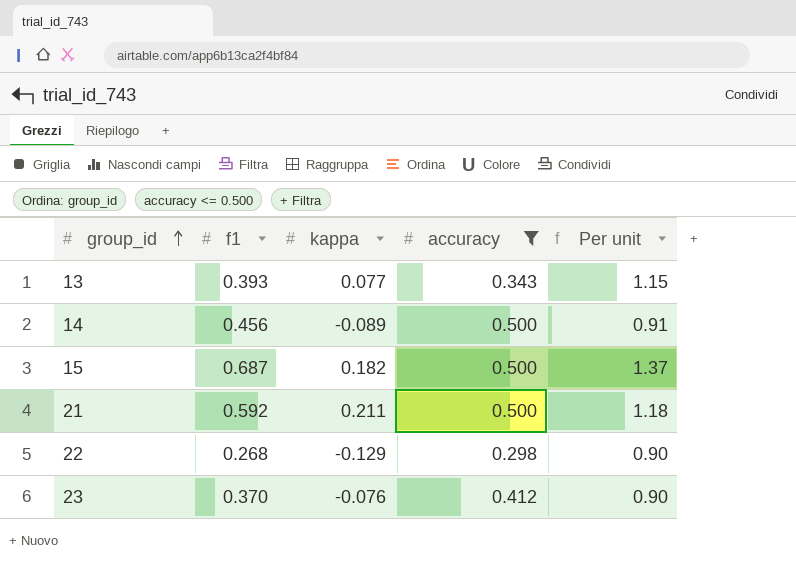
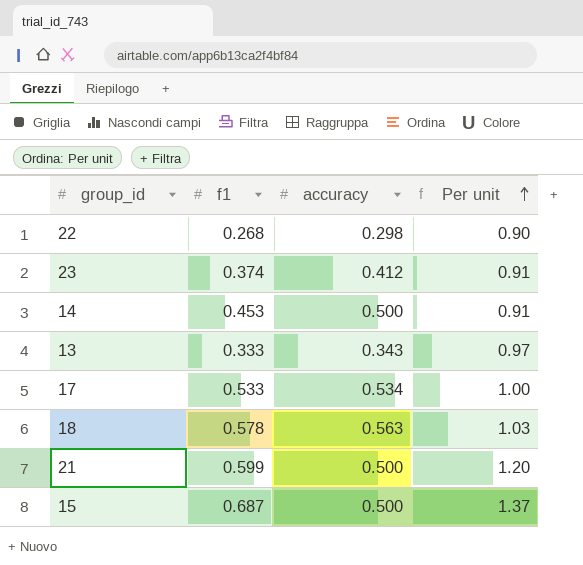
filter: accuracy <= 0.500 -> none
row order: group_id ascending -> Per unit ascending
column kappa | position: 3 -> none
23 | f1: 0.370 -> 0.374
23 | Per unit: 0.90 -> 0.91
14 | f1: 0.456 -> 0.453
13 | f1: 0.393 -> 0.333
13 | Per unit: 1.15 -> 0.97
21 | f1: 0.592 -> 0.599
21 | Per unit: 1.18 -> 1.20

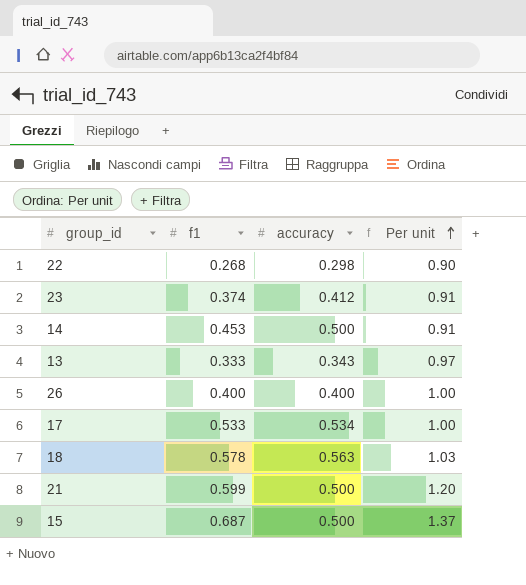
row 26: none -> 0.400 | 0.400 | 1.00

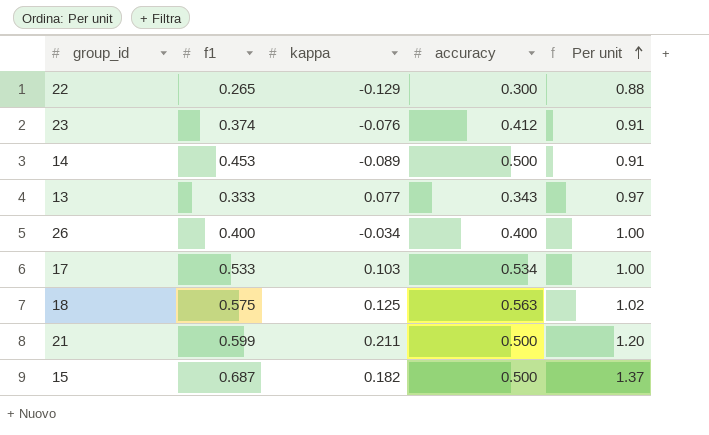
column kappa | position: none -> 3
22 | f1: 0.268 -> 0.265
22 | accuracy: 0.298 -> 0.300
22 | Per unit: 0.90 -> 0.88
18 | f1: 0.578 -> 0.575
18 | Per unit: 1.03 -> 1.02

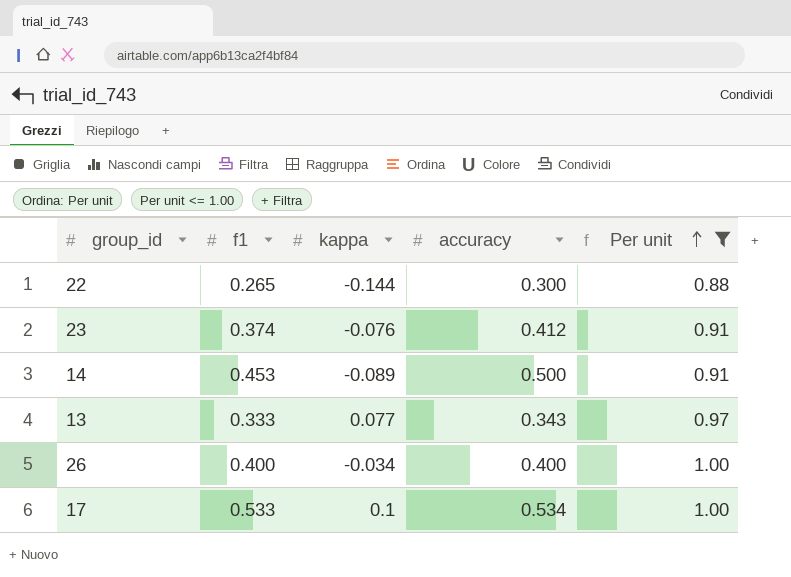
filter: none -> Per unit <= 1.00
22 | kappa: -0.129 -> -0.144
17 | kappa: 0.103 -> 0.1

